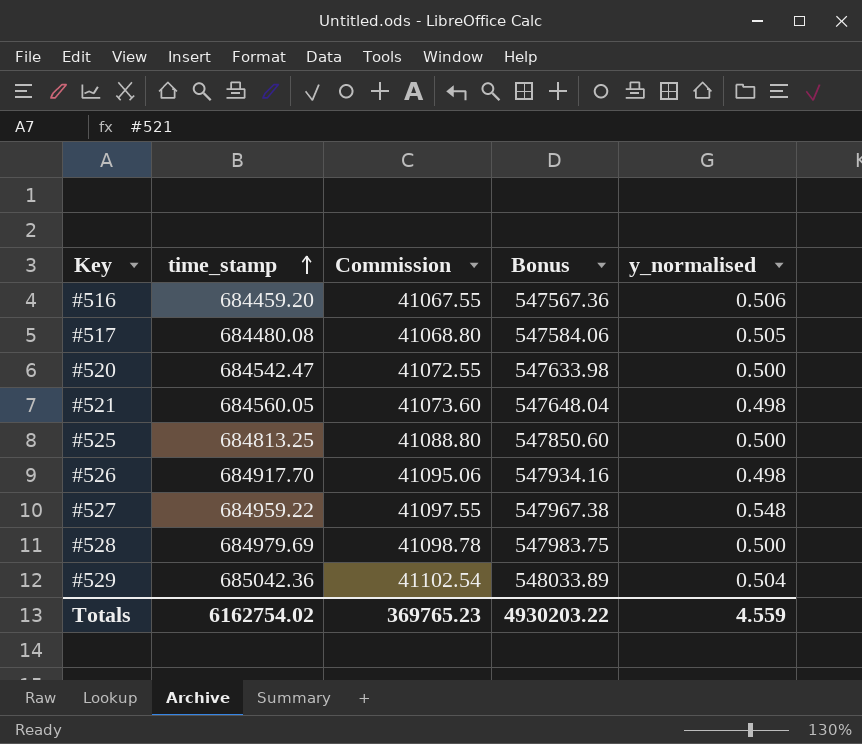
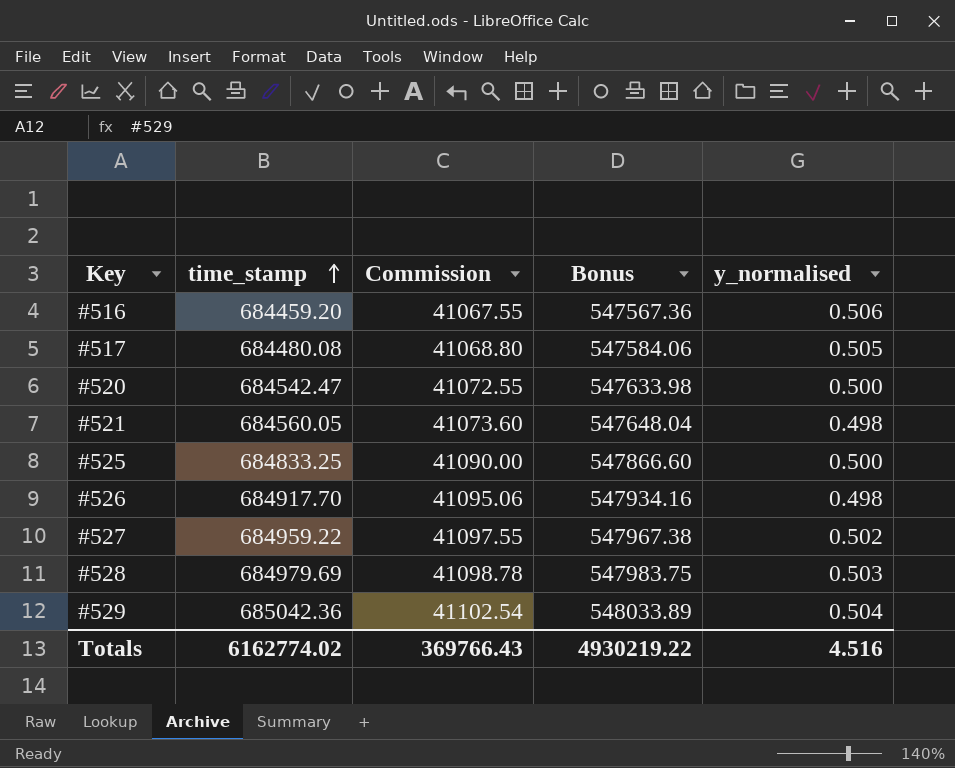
#525 | time_stamp: 684813.25 -> 684833.25
#525 | Commission: 41088.80 -> 41090.00
#525 | Bonus: 547850.60 -> 547866.60
#527 | y_normalised: 0.548 -> 0.502
#528 | y_normalised: 0.500 -> 0.503
Totals | time_stamp: 6162754.02 -> 6162774.02
Totals | Commission: 369765.23 -> 369766.43
Totals | Bonus: 4930203.22 -> 4930219.22
Totals | y_normalised: 4.559 -> 4.516

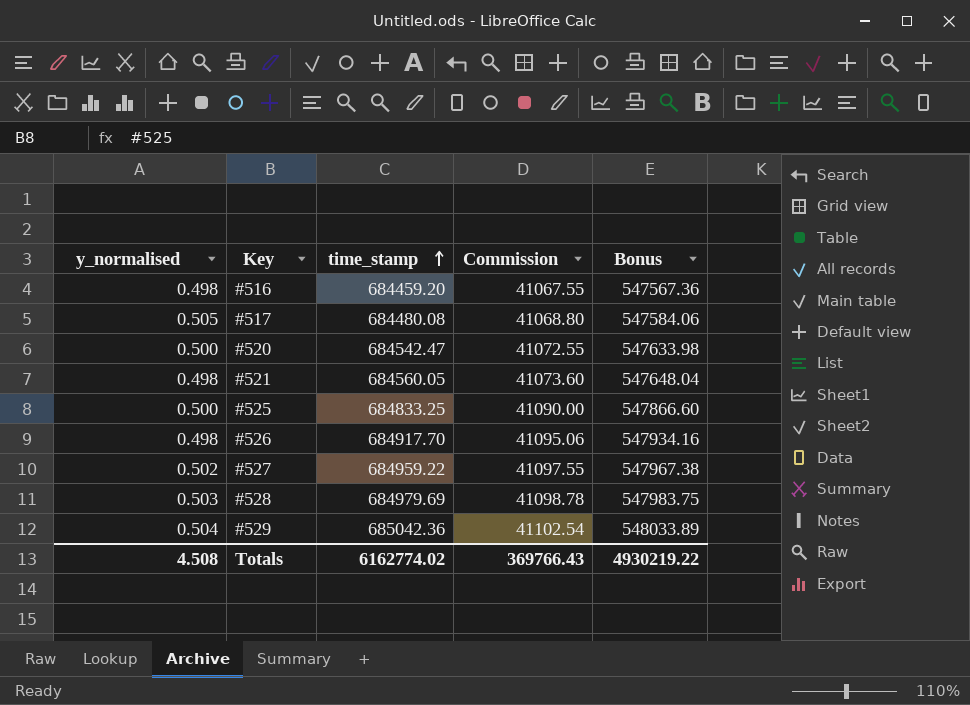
column y_normalised | position: 5 -> 1
#516 | y_normalised: 0.506 -> 0.498
Totals | y_normalised: 4.516 -> 4.508

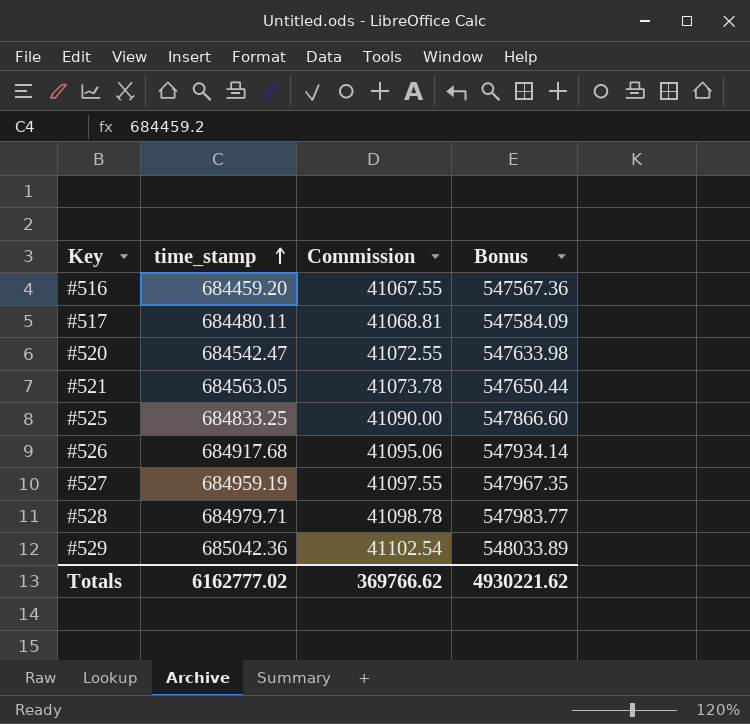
column y_normalised | position: 1 -> none
#517 | time_stamp: 684480.08 -> 684480.11
#517 | Commission: 41068.80 -> 41068.81
#517 | Bonus: 547584.06 -> 547584.09
#521 | time_stamp: 684560.05 -> 684563.05
#521 | Commission: 41073.60 -> 41073.78
#521 | Bonus: 547648.04 -> 547650.44
#526 | time_stamp: 684917.70 -> 684917.68
#526 | Bonus: 547934.16 -> 547934.14
#527 | time_stamp: 684959.22 -> 684959.19
#527 | Bonus: 547967.38 -> 547967.35
#528 | time_stamp: 684979.69 -> 684979.71
#528 | Bonus: 547983.75 -> 547983.77
Totals | time_stamp: 6162774.02 -> 6162777.02
Totals | Commission: 369766.43 -> 369766.62
Totals | Bonus: 4930219.22 -> 4930221.62

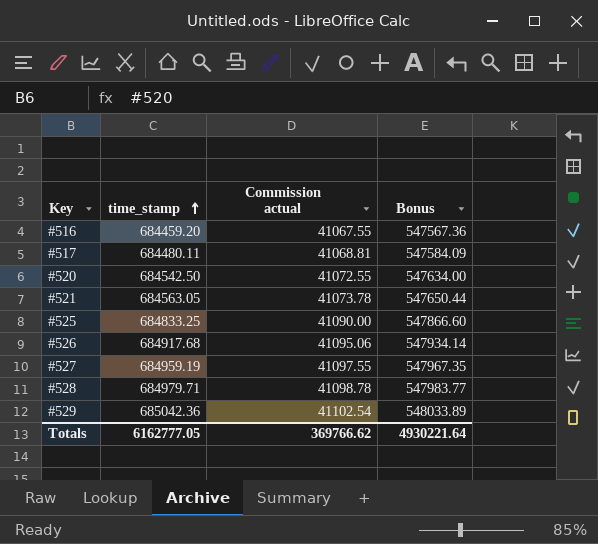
column name: Commission -> Commission actual
#520 | time_stamp: 684542.47 -> 684542.50
#520 | Bonus: 547633.98 -> 547634.00
Totals | time_stamp: 6162777.02 -> 6162777.05
Totals | Bonus: 4930221.62 -> 4930221.64

